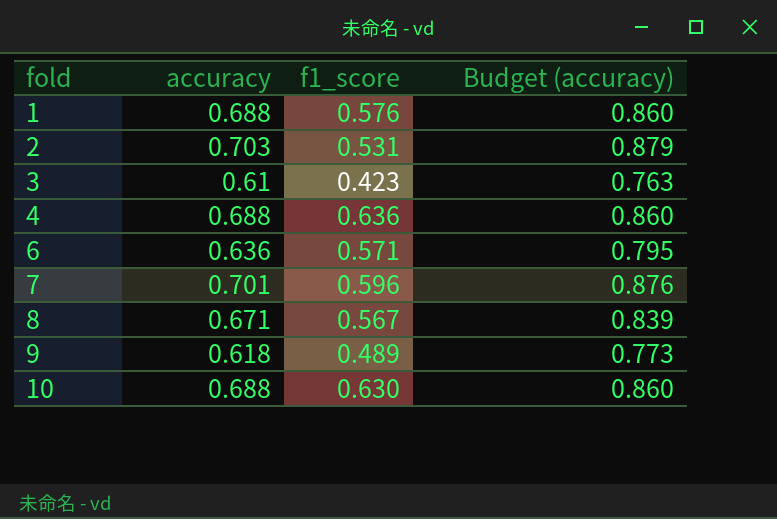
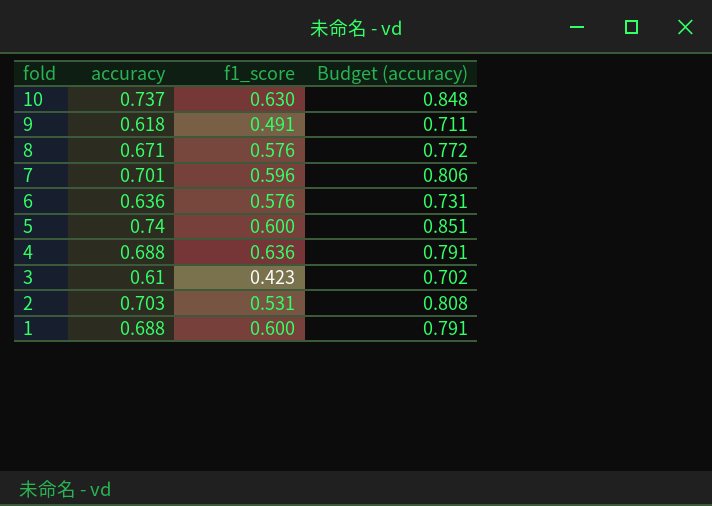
row order: fold ascending -> fold descending
column Budget (accuracy) | formula: [accuracy] * 1.25 -> [accuracy] * 1.15
10 | accuracy: 0.688 -> 0.737
9 | f1_score: 0.489 -> 0.491
8 | f1_score: 0.567 -> 0.576
6 | f1_score: 0.571 -> 0.576
row 5: none -> 0.74 | 0.600 | 0.851
1 | f1_score: 0.576 -> 0.600

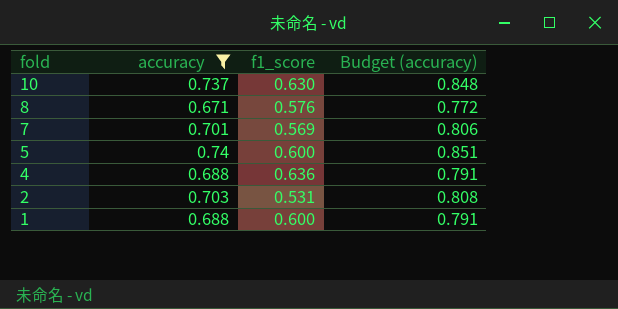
filter: none -> accuracy >= 0.671
7 | f1_score: 0.596 -> 0.569

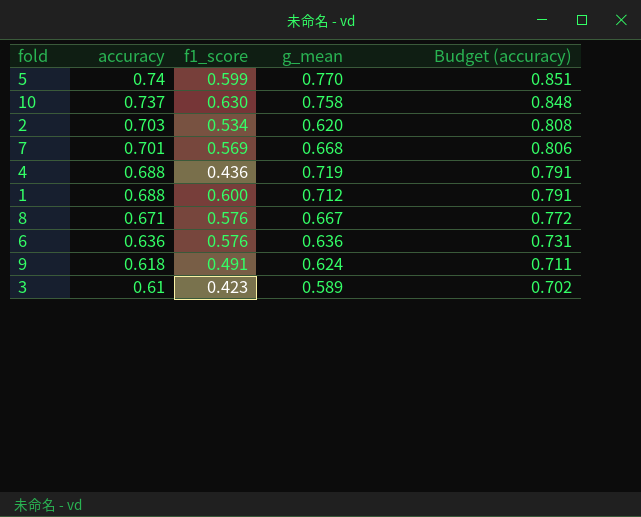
filter: accuracy >= 0.671 -> none
row order: fold descending -> accuracy descending
column g_mean | position: none -> 4
5 | f1_score: 0.600 -> 0.599
2 | f1_score: 0.531 -> 0.534
4 | f1_score: 0.636 -> 0.436

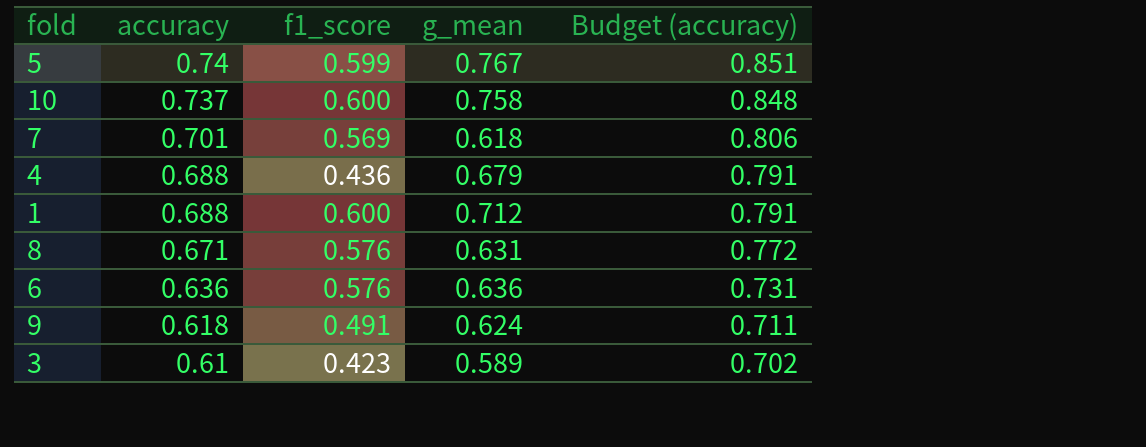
row 2: 0.703 | 0.534 | 0.620 | 0.808 -> none
5 | g_mean: 0.770 -> 0.767
10 | f1_score: 0.630 -> 0.600
7 | g_mean: 0.668 -> 0.618
4 | g_mean: 0.719 -> 0.679
8 | g_mean: 0.667 -> 0.631

